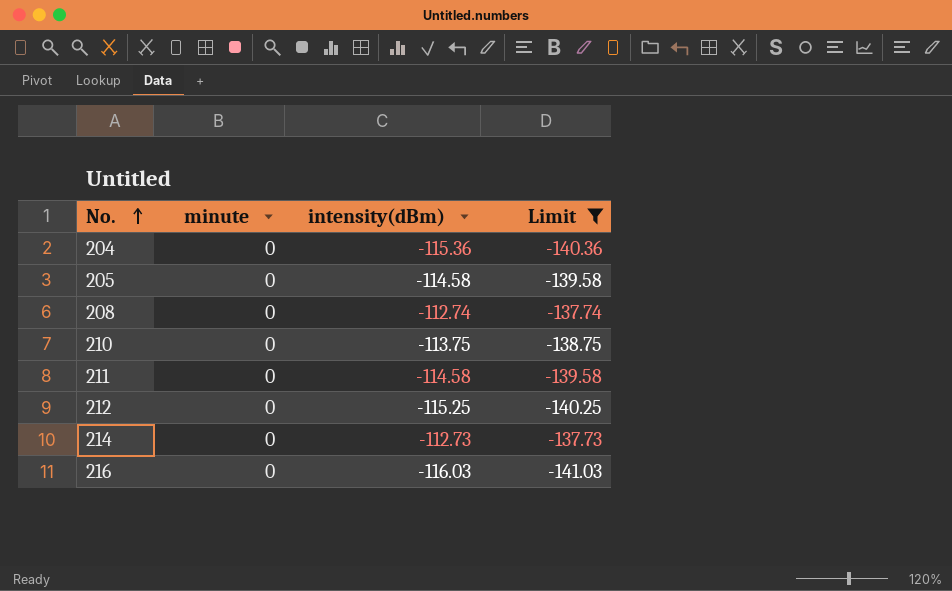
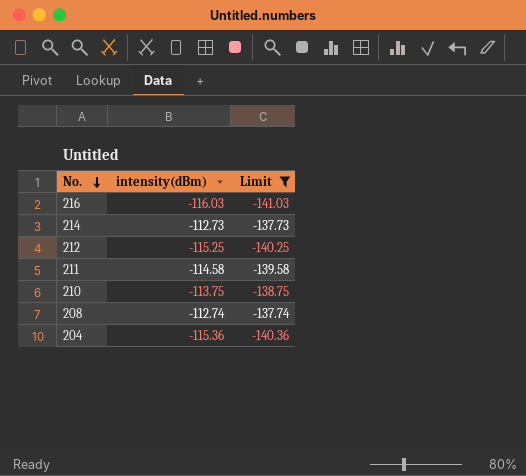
row order: No. ascending -> No. descending
column minute | position: 2 -> none
row 205: 0 | -114.58 | -139.58 -> none

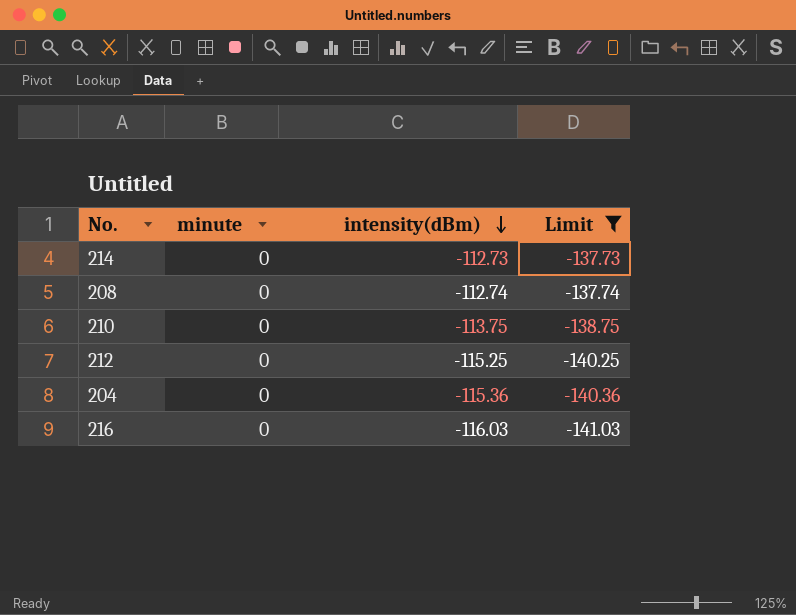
row order: No. descending -> intensity(dBm) descending
column minute | position: none -> 2
row 211: -114.58 | -139.58 -> none

